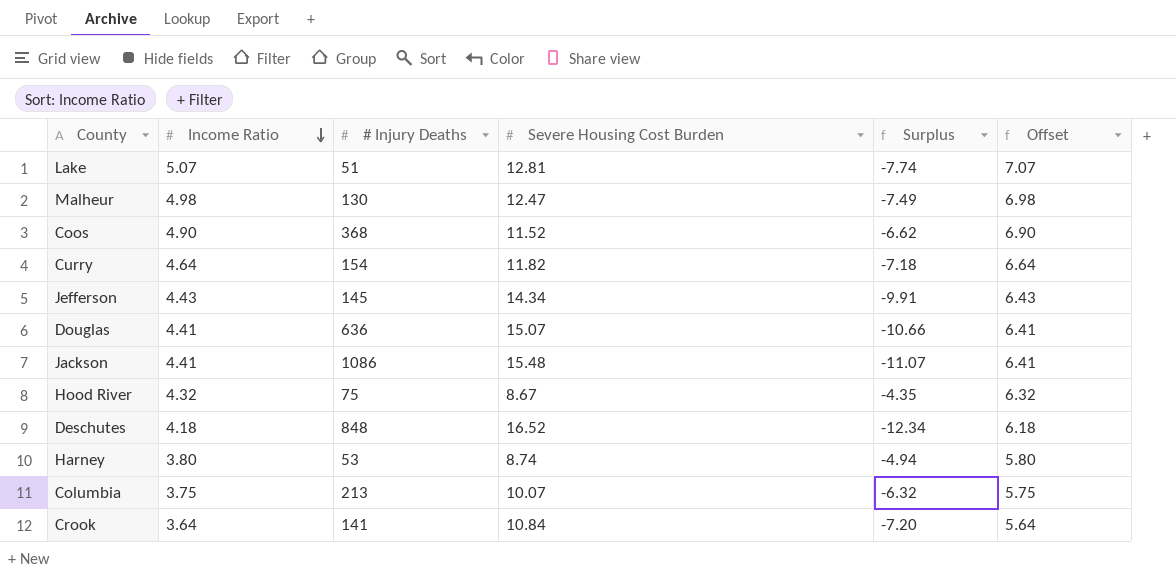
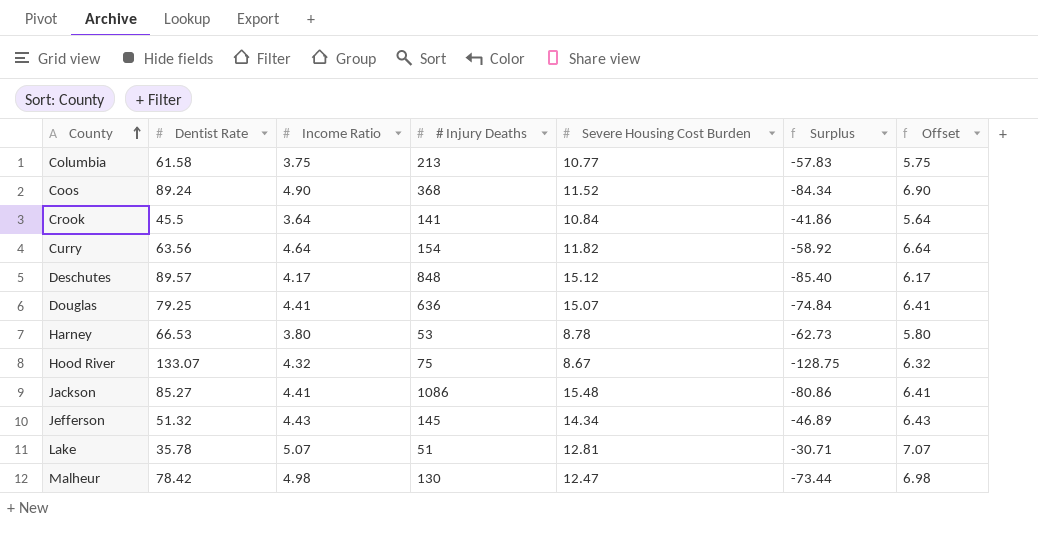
row order: Income Ratio descending -> County ascending
column Dentist Rate | position: none -> 2
column Surplus | formula: [Income Ratio] - [Severe Housing Cost Burden] -> [Income Ratio] - [Dentist Rate]
Columbia | Severe Housing Cost Burden: 10.07 -> 10.77
Deschutes | Income Ratio: 4.18 -> 4.17
Deschutes | Severe Housing Cost Burden: 16.52 -> 15.12
Deschutes | Offset: 6.18 -> 6.17
Harney | Severe Housing Cost Burden: 8.74 -> 8.78

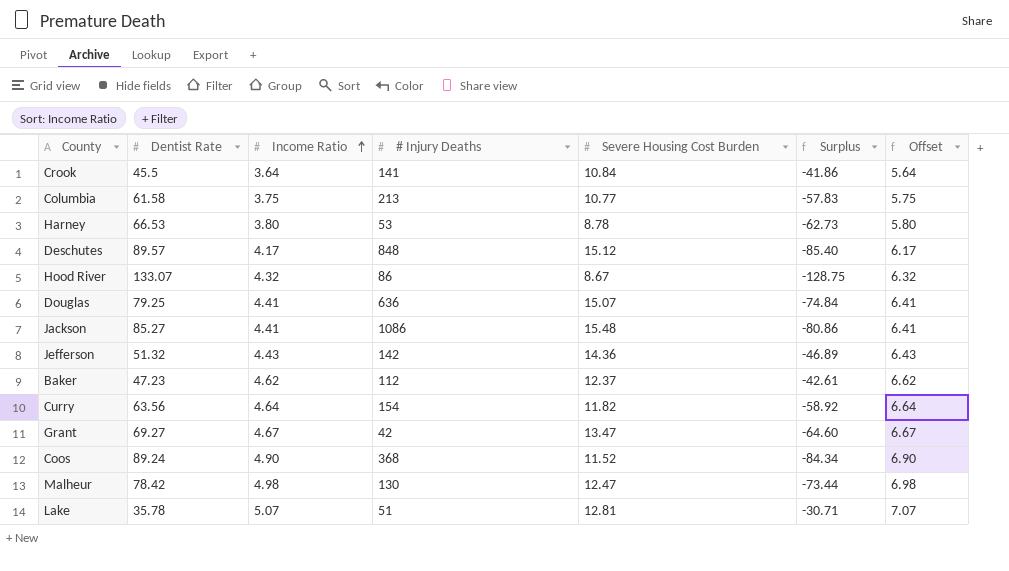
row order: County ascending -> Income Ratio ascending
Hood River | # Injury Deaths: 75 -> 86
Jefferson | # Injury Deaths: 145 -> 142
Jefferson | Severe Housing Cost Burden: 14.34 -> 14.36
row Baker: none -> 47.23 | 4.62 | 112 | 12.37 | -42.61 | 6.62
row Grant: none -> 69.27 | 4.67 | 42 | 13.47 | -64.60 | 6.67

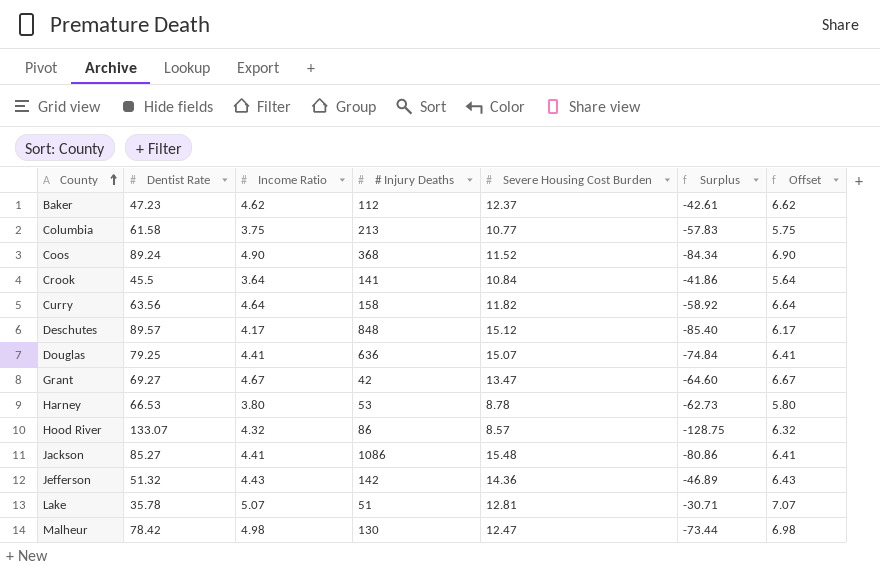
row order: Income Ratio ascending -> County ascending
Curry | # Injury Deaths: 154 -> 158
Hood River | Severe Housing Cost Burden: 8.67 -> 8.57

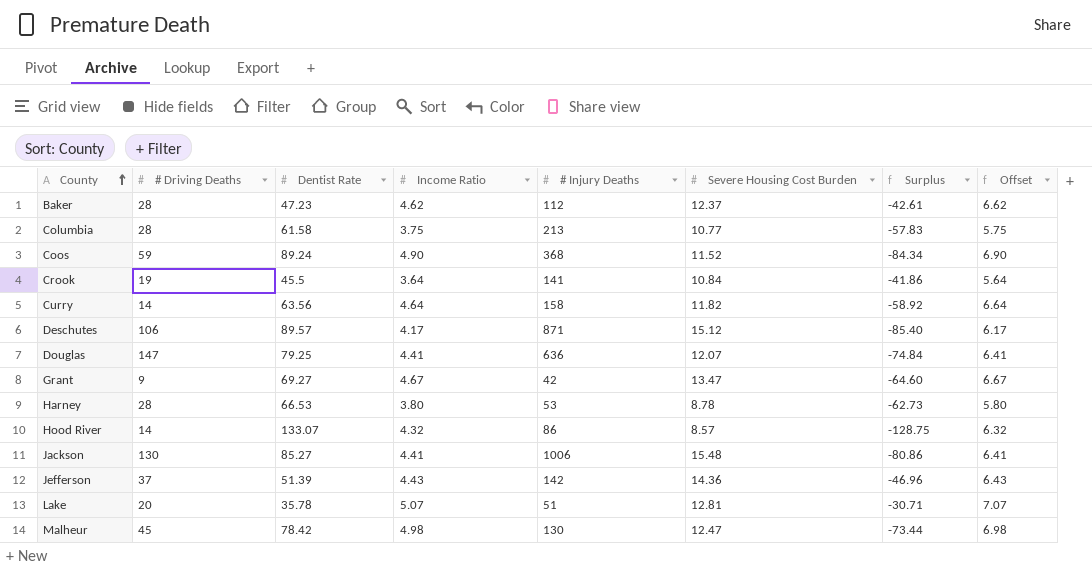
column # Driving Deaths | position: none -> 2
Deschutes | # Injury Deaths: 848 -> 871
Douglas | Severe Housing Cost Burden: 15.07 -> 12.07
Jackson | # Injury Deaths: 1086 -> 1006
Jefferson | Dentist Rate: 51.32 -> 51.39
Jefferson | Surplus: -46.89 -> -46.96

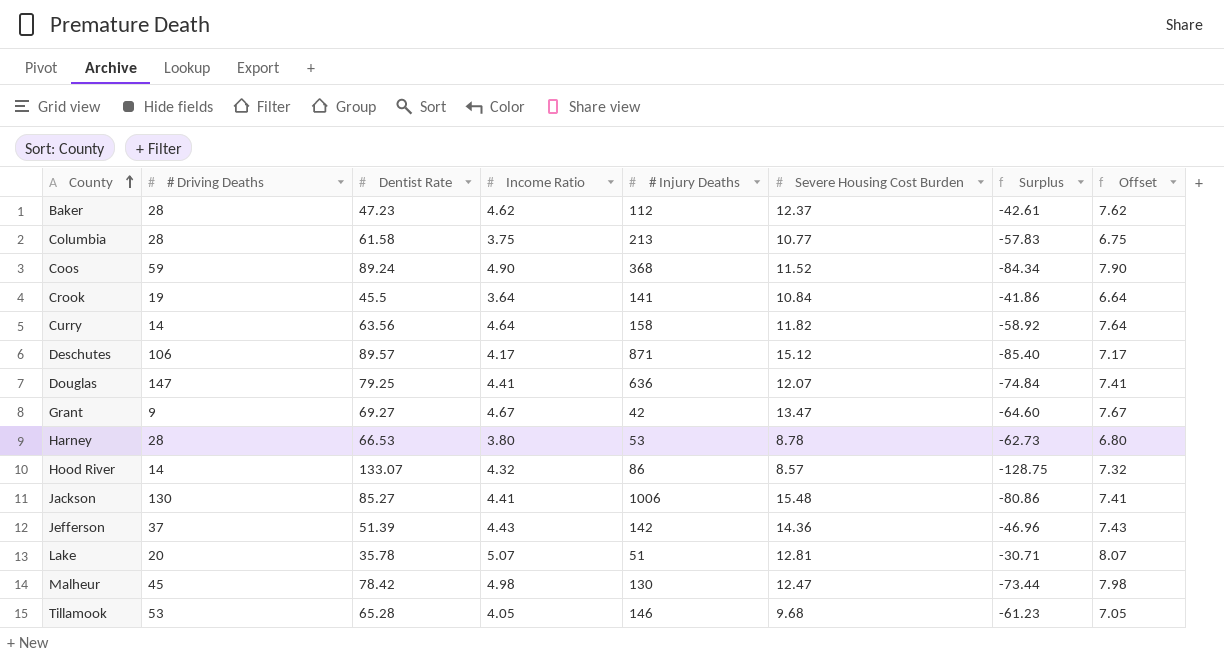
column Offset | formula: [Income Ratio] + 2 -> [Income Ratio] + 3
row Tillamook: none -> 53 | 65.28 | 4.05 | 146 | 9.68 | -61.23 | 7.05

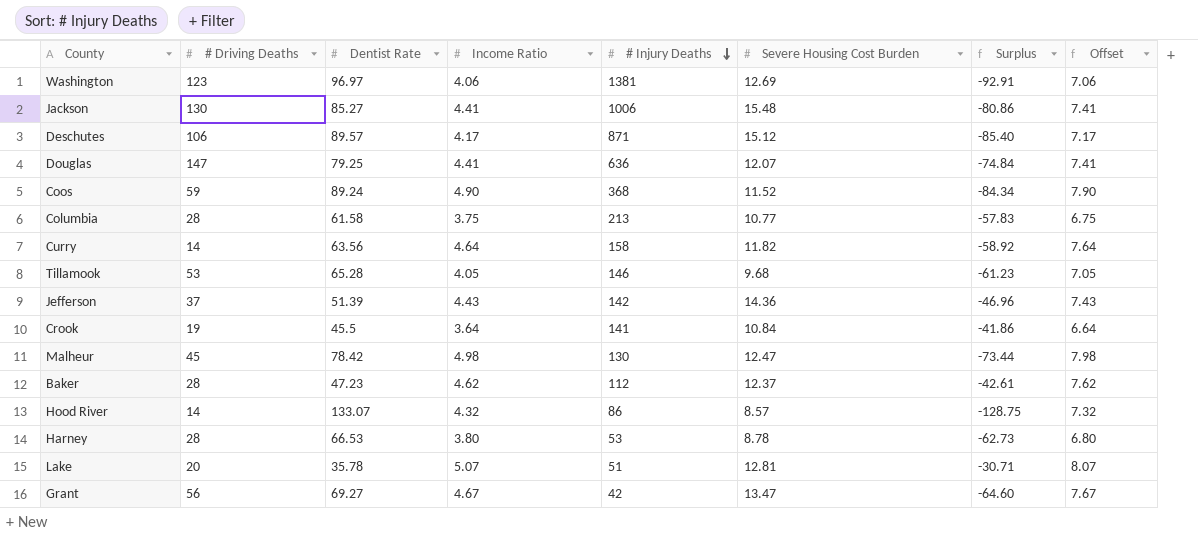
row order: County ascending -> # Injury Deaths descending
row Washington: none -> 123 | 96.97 | 4.06 | 1381 | 12.69 | -92.91 | 7.06
Grant | # Driving Deaths: 9 -> 56

